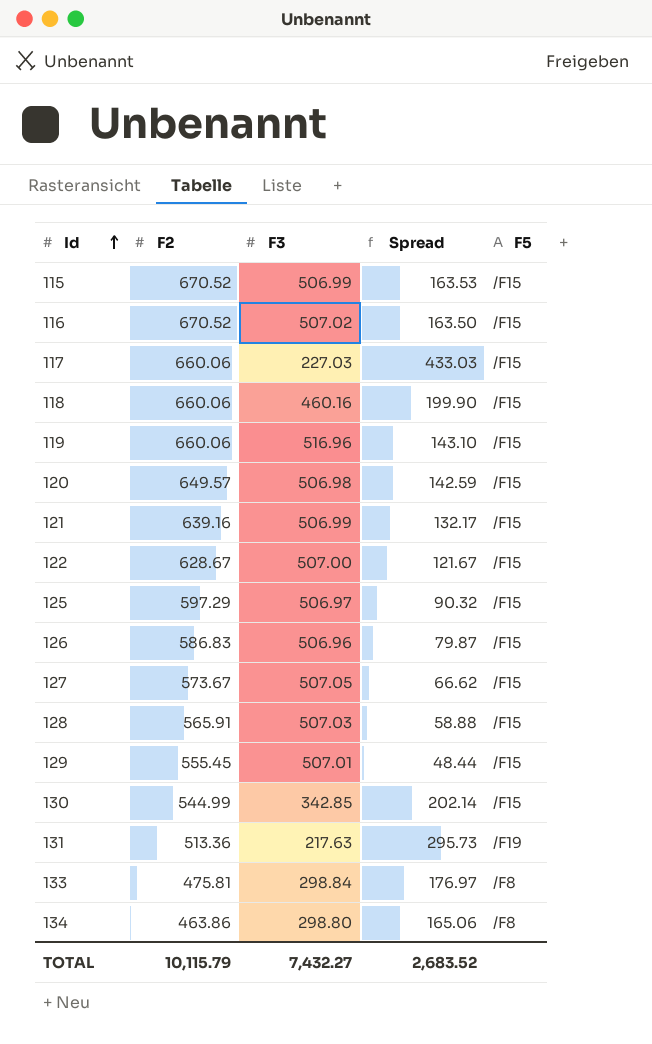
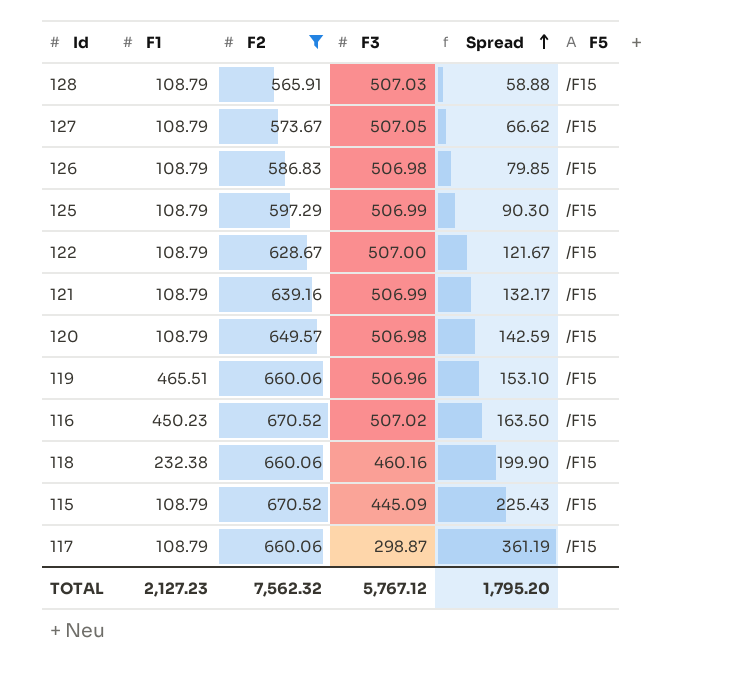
filter: none -> F2 >= 565.91
row order: Id ascending -> Spread ascending
column F1 | position: none -> 2
126 | F3: 506.96 -> 506.98
126 | Spread: 79.87 -> 79.85
125 | F3: 506.97 -> 506.99
125 | Spread: 90.32 -> 90.30
119 | F3: 516.96 -> 506.96
119 | Spread: 143.10 -> 153.10
115 | F3: 506.99 -> 445.09
115 | Spread: 163.53 -> 225.43
117 | F3: 227.03 -> 298.87
117 | Spread: 433.03 -> 361.19
TOTAL | F2: 10,115.79 -> 7,562.32
TOTAL | F3: 7,432.27 -> 5,767.12
TOTAL | Spread: 2,683.52 -> 1,795.20

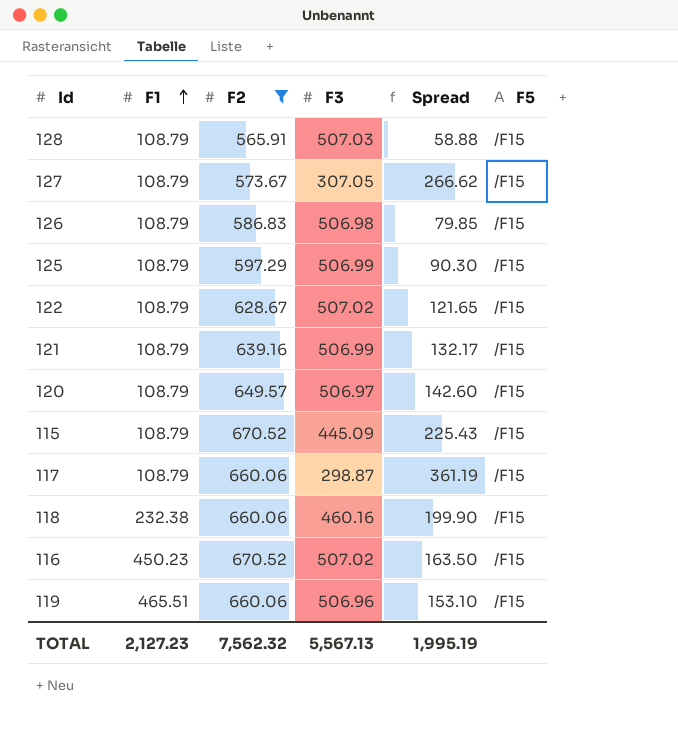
row order: Spread ascending -> F1 ascending
127 | F3: 507.05 -> 307.05
127 | Spread: 66.62 -> 266.62
122 | F3: 507.00 -> 507.02
122 | Spread: 121.67 -> 121.65
120 | F3: 506.98 -> 506.97
120 | Spread: 142.59 -> 142.60
TOTAL | F3: 5,767.12 -> 5,567.13
TOTAL | Spread: 1,795.20 -> 1,995.19

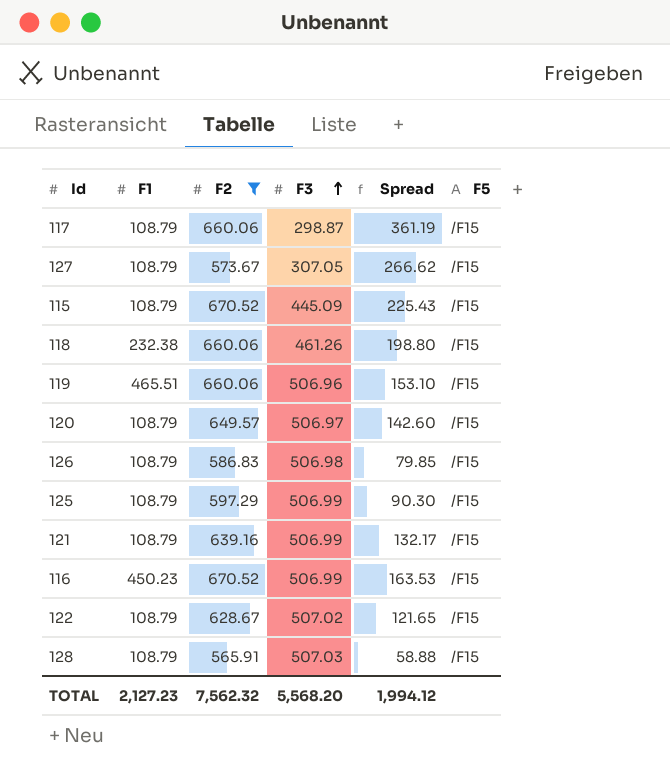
row order: F1 ascending -> F3 ascending
118 | F3: 460.16 -> 461.26
118 | Spread: 199.90 -> 198.80
116 | F3: 507.02 -> 506.99
116 | Spread: 163.50 -> 163.53
TOTAL | F3: 5,567.13 -> 5,568.20
TOTAL | Spread: 1,995.19 -> 1,994.12

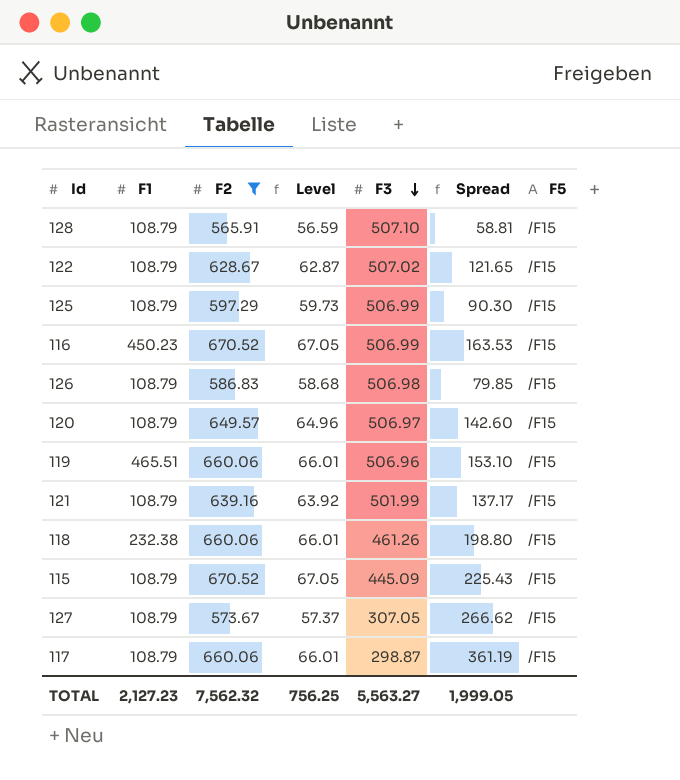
row order: F3 ascending -> F3 descending
column Level | formula: none -> [F2] * 0.1
128 | F3: 507.03 -> 507.10
128 | Spread: 58.88 -> 58.81
121 | F3: 506.99 -> 501.99
121 | Spread: 132.17 -> 137.17
TOTAL | F3: 5,568.20 -> 5,563.27
TOTAL | Spread: 1,994.12 -> 1,999.05

